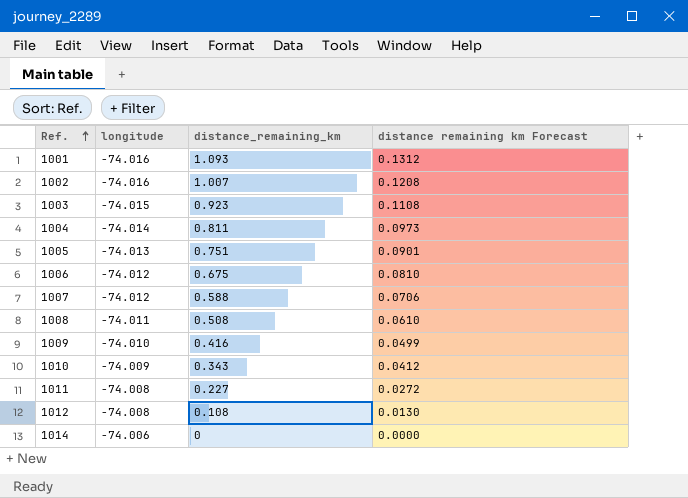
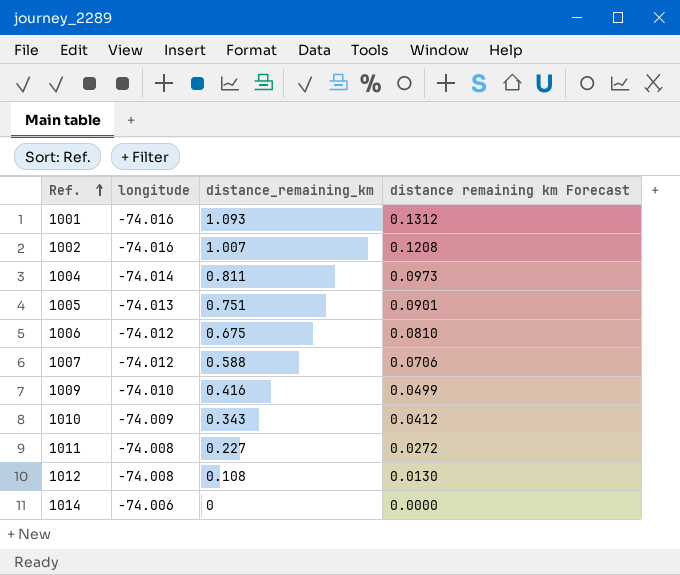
row 1003: -74.015 | 0.923 | 0.1108 -> none
row 1008: -74.011 | 0.508 | 0.0610 -> none

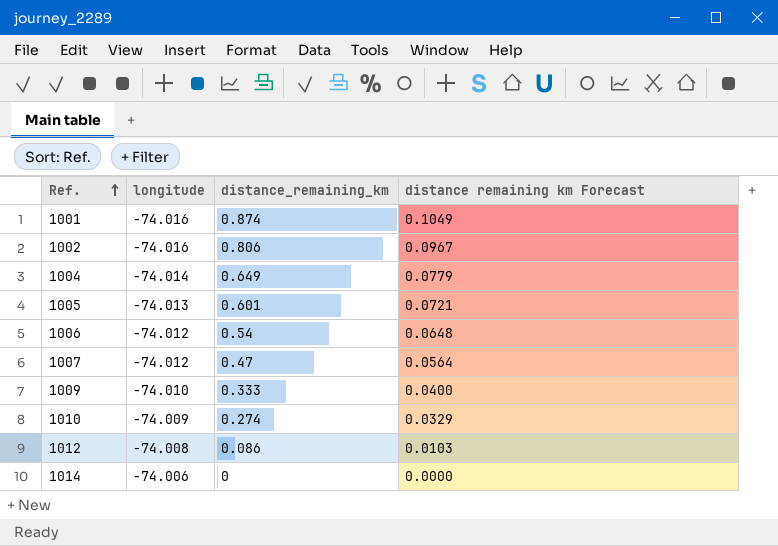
row 1011: -74.008 | 0.227 | 0.0272 -> none
1001 | distance_remaining_km: 1.093 -> 0.874
1001 | distance remaining km Forecast: 0.1312 -> 0.1049
1002 | distance_remaining_km: 1.007 -> 0.806
1002 | distance remaining km Forecast: 0.1208 -> 0.0967
1004 | distance_remaining_km: 0.811 -> 0.649
1004 | distance remaining km Forecast: 0.0973 -> 0.0779
1005 | distance_remaining_km: 0.751 -> 0.601
1005 | distance remaining km Forecast: 0.0901 -> 0.0721
1006 | distance_remaining_km: 0.675 -> 0.54
1006 | distance remaining km Forecast: 0.0810 -> 0.0648
1007 | distance_remaining_km: 0.588 -> 0.47
1007 | distance remaining km Forecast: 0.0706 -> 0.0564
1009 | distance_remaining_km: 0.416 -> 0.333
1009 | distance remaining km Forecast: 0.0499 -> 0.0400
1010 | distance_remaining_km: 0.343 -> 0.274
1010 | distance remaining km Forecast: 0.0412 -> 0.0329
1012 | distance_remaining_km: 0.108 -> 0.086
1012 | distance remaining km Forecast: 0.0130 -> 0.0103

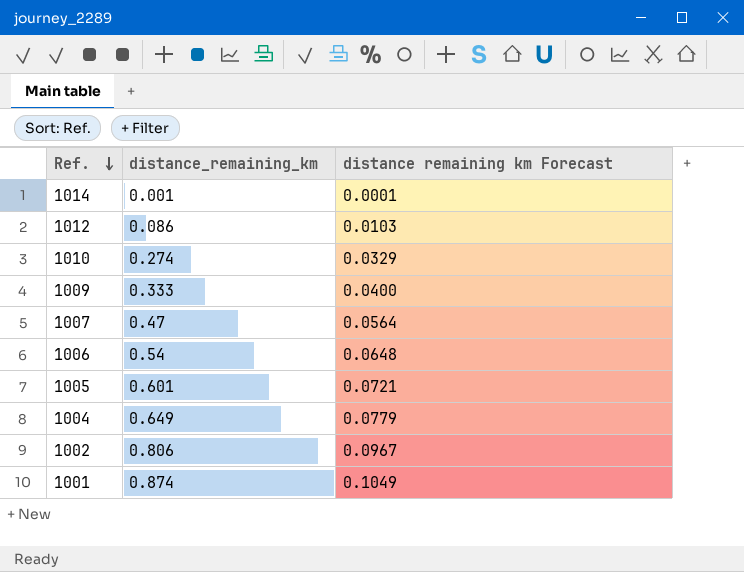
row order: Ref. ascending -> Ref. descending
column longitude | position: 2 -> none
1014 | distance_remaining_km: 0 -> 0.001
1014 | distance remaining km Forecast: 0.0000 -> 0.0001

